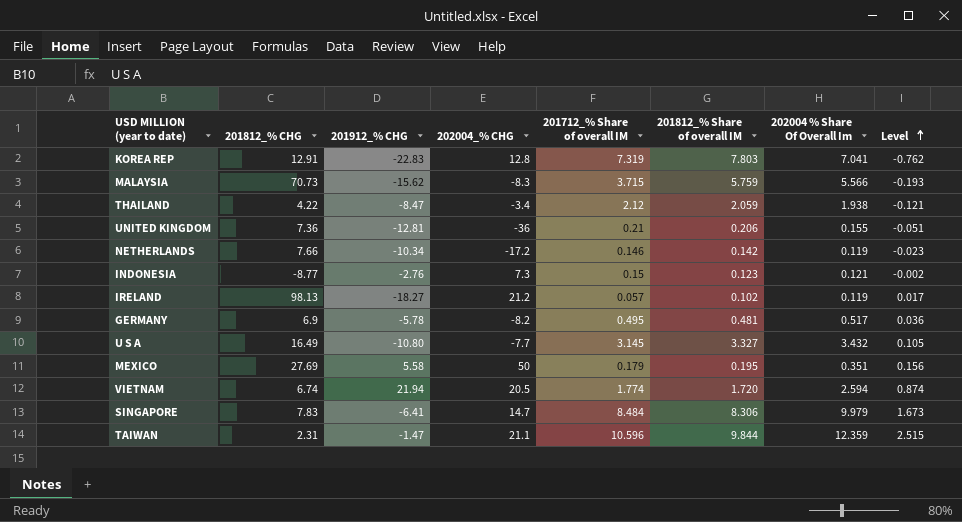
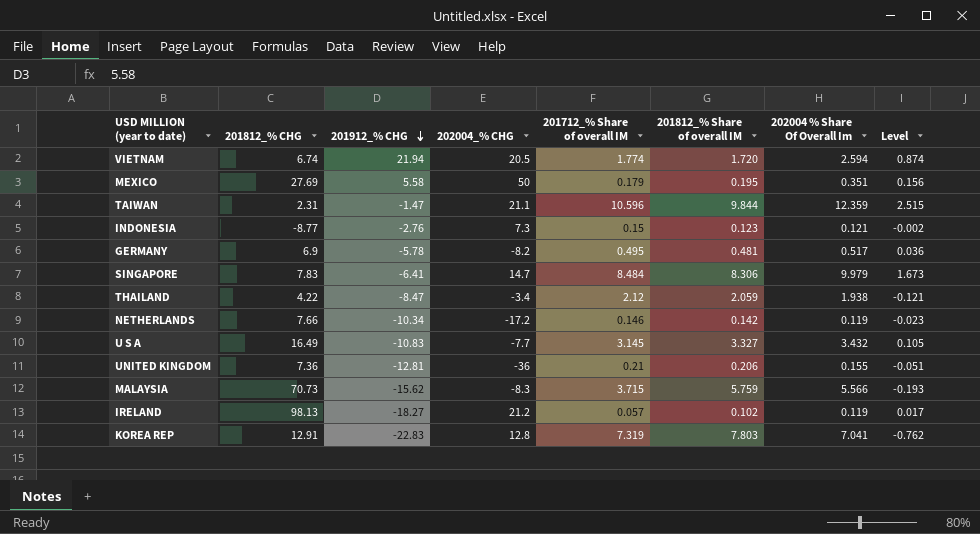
row order: Level ascending -> 201912_% CHG descending
U S A | 201912_% CHG: -10.80 -> -10.83

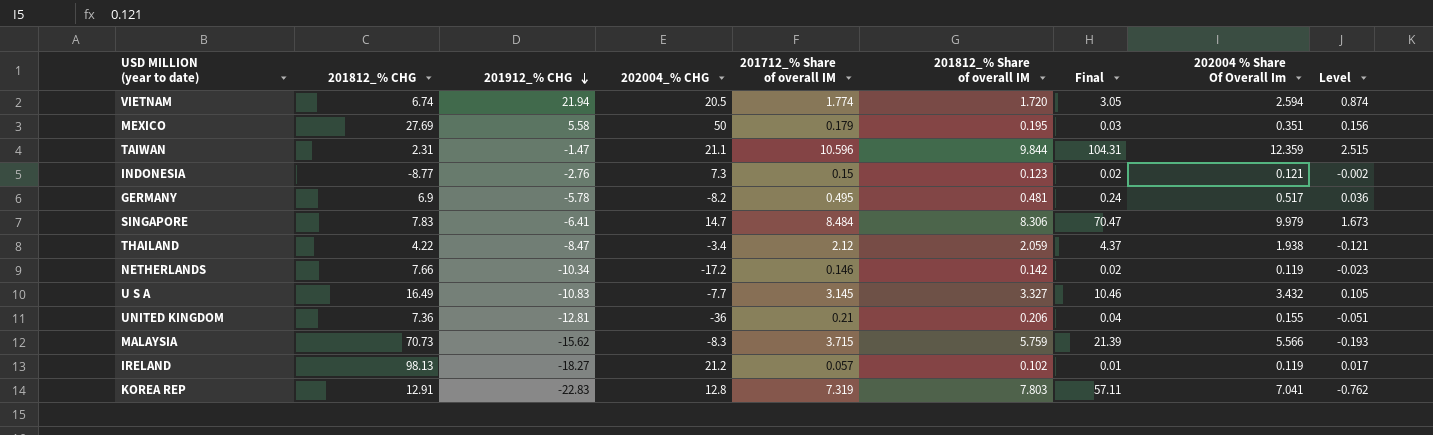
column Final | formula: none -> [201712_% Share of overall IM] * [201812_% Share of overall IM]

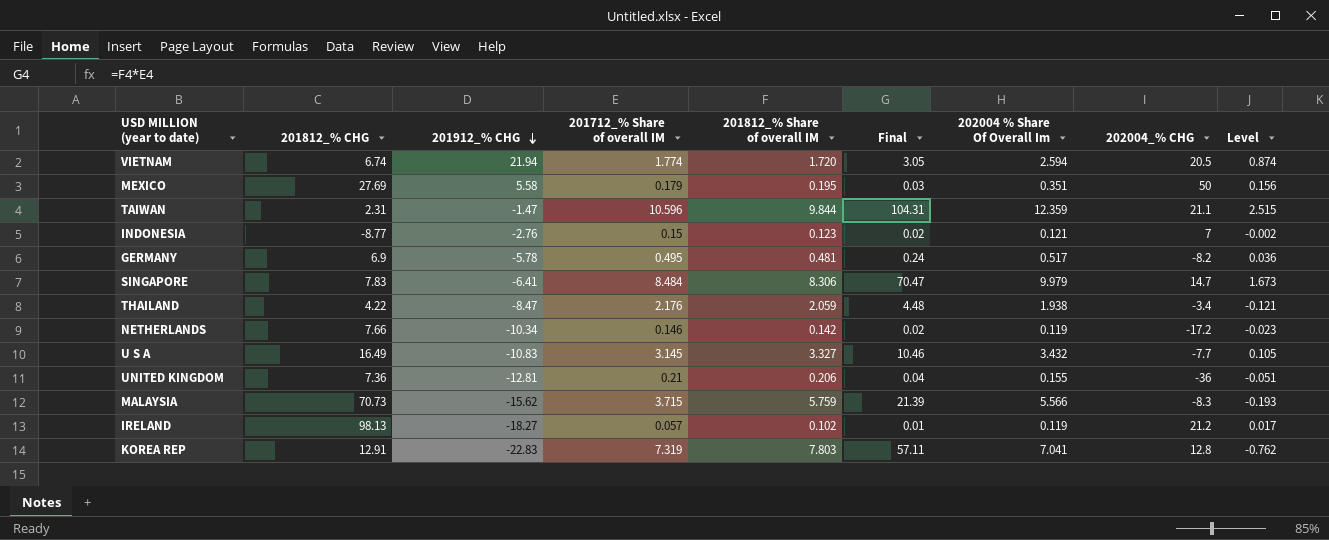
column 202004_% CHG | position: 4 -> 8
INDONESIA | 202004_% CHG: 7.3 -> 7
THAILAND | 201712_% Share of overall IM: 2.12 -> 2.176
THAILAND | Final: 4.37 -> 4.48

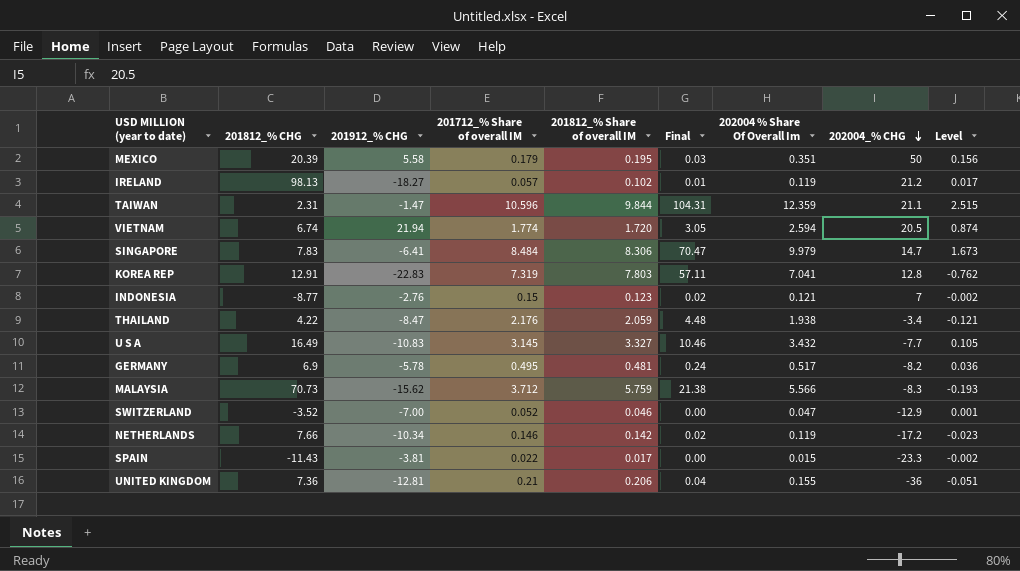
row order: 201912_% CHG descending -> 202004_% CHG descending
MEXICO | 201812_% CHG: 27.69 -> 20.39
MALAYSIA | 201712_% Share of overall IM: 3.715 -> 3.712
MALAYSIA | Final: 21.39 -> 21.38
row SWITZERLAND: none -> -3.52 | -7.00 | 0.052 | 0.046 | 0.00 | 0.047 | -12.9 | 0.001
row SPAIN: none -> -11.43 | -3.81 | 0.022 | 0.017 | 0.00 | 0.015 | -23.3 | -0.002

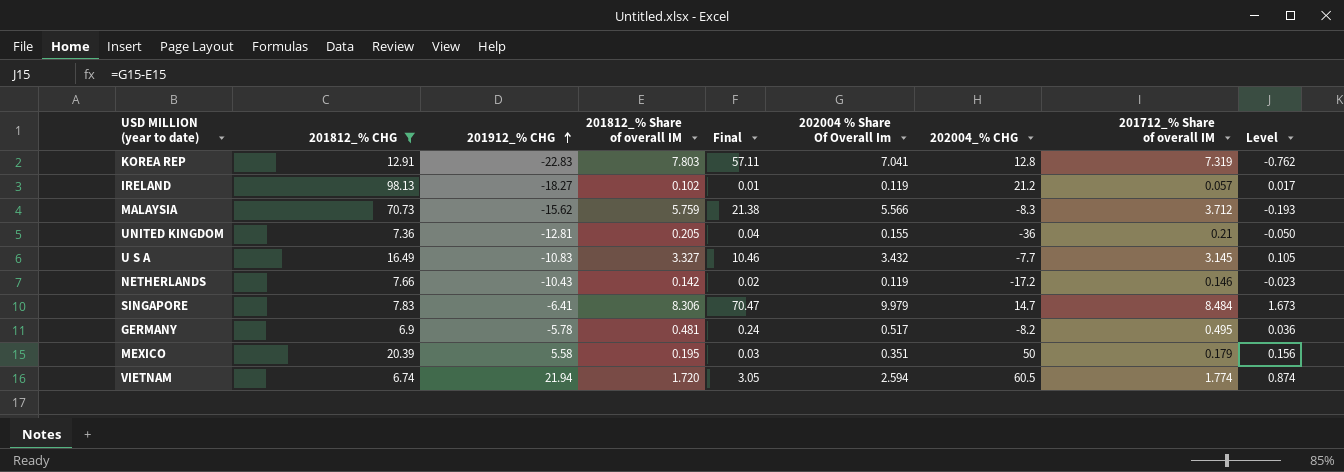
filter: none -> 201812_% CHG >= 6.74
row order: 202004_% CHG descending -> 201912_% CHG ascending
column 201712_% Share of overall IM | position: 4 -> 8
UNITED KINGDOM | 201812_% Share of overall IM: 0.206 -> 0.205
UNITED KINGDOM | Level: -0.051 -> -0.050
NETHERLANDS | 201912_% CHG: -10.34 -> -10.43
VIETNAM | 202004_% CHG: 20.5 -> 60.5

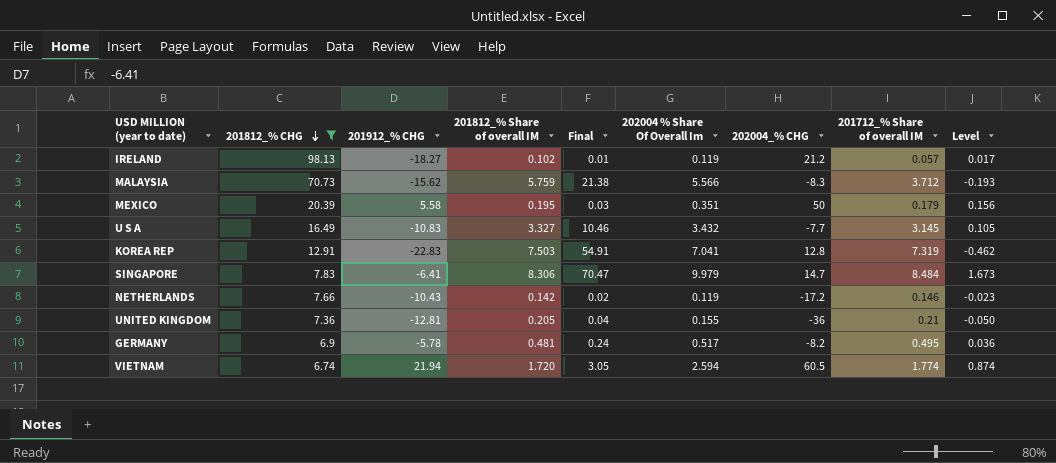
row order: 201912_% CHG ascending -> 201812_% CHG descending
KOREA REP | 201812_% Share of overall IM: 7.803 -> 7.503
KOREA REP | Final: 57.11 -> 54.91
KOREA REP | Level: -0.762 -> -0.462

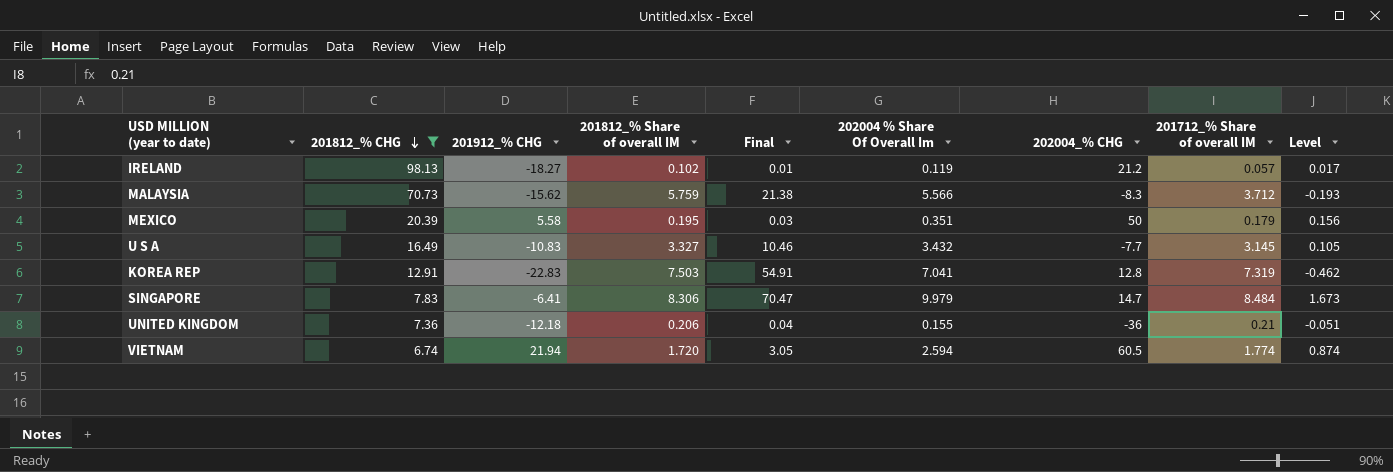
row NETHERLANDS: 7.66 | -10.43 | 0.142 | 0.02 | 0.119 | -17.2 | 0.146 | -0.023 -> none
row GERMANY: 6.9 | -5.78 | 0.481 | 0.24 | 0.517 | -8.2 | 0.495 | 0.036 -> none
UNITED KINGDOM | 201912_% CHG: -12.81 -> -12.18
UNITED KINGDOM | 201812_% Share of overall IM: 0.205 -> 0.206
UNITED KINGDOM | Level: -0.050 -> -0.051

